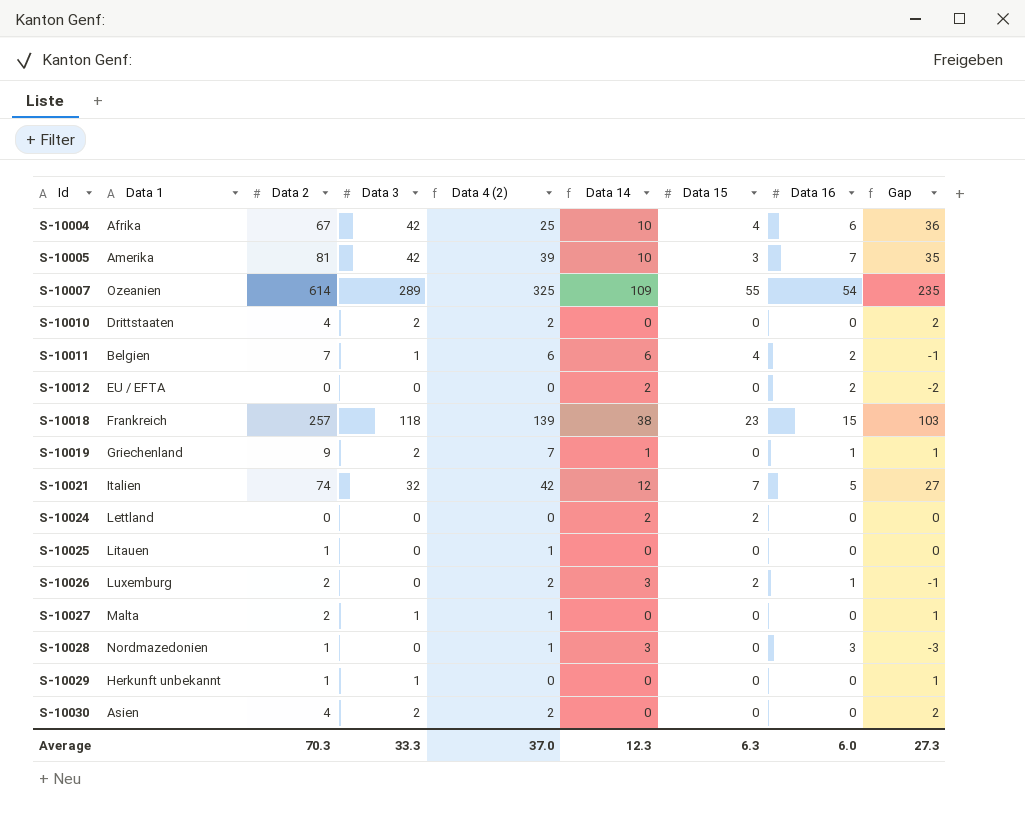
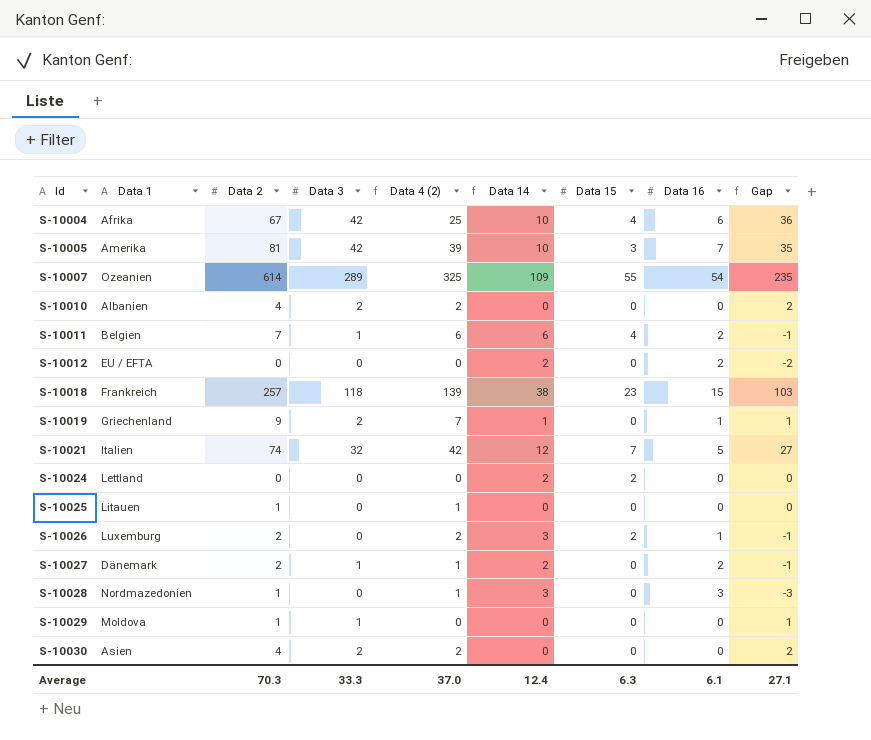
S-10010 | Data 1: Drittstaaten -> Albanien
S-10027 | Data 1: Malta -> Dänemark
S-10027 | Data 14: 0 -> 2
S-10027 | Data 16: 0 -> 2
S-10027 | Gap: 1 -> -1
S-10029 | Data 1: Herkunft unbekannt -> Moldova
Average | Data 14: 12.3 -> 12.4
Average | Data 16: 6.0 -> 6.1
Average | Gap: 27.3 -> 27.1

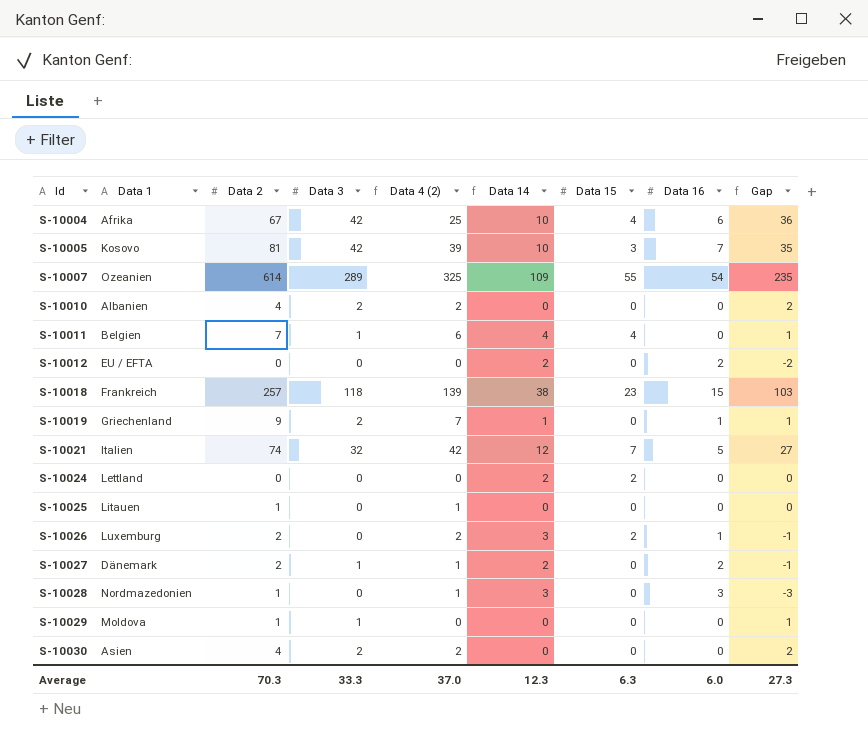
S-10005 | Data 1: Amerika -> Kosovo
S-10011 | Data 14: 6 -> 4
S-10011 | Data 16: 2 -> 0
S-10011 | Gap: -1 -> 1
Average | Data 14: 12.4 -> 12.3
Average | Data 16: 6.1 -> 6.0
Average | Gap: 27.1 -> 27.3

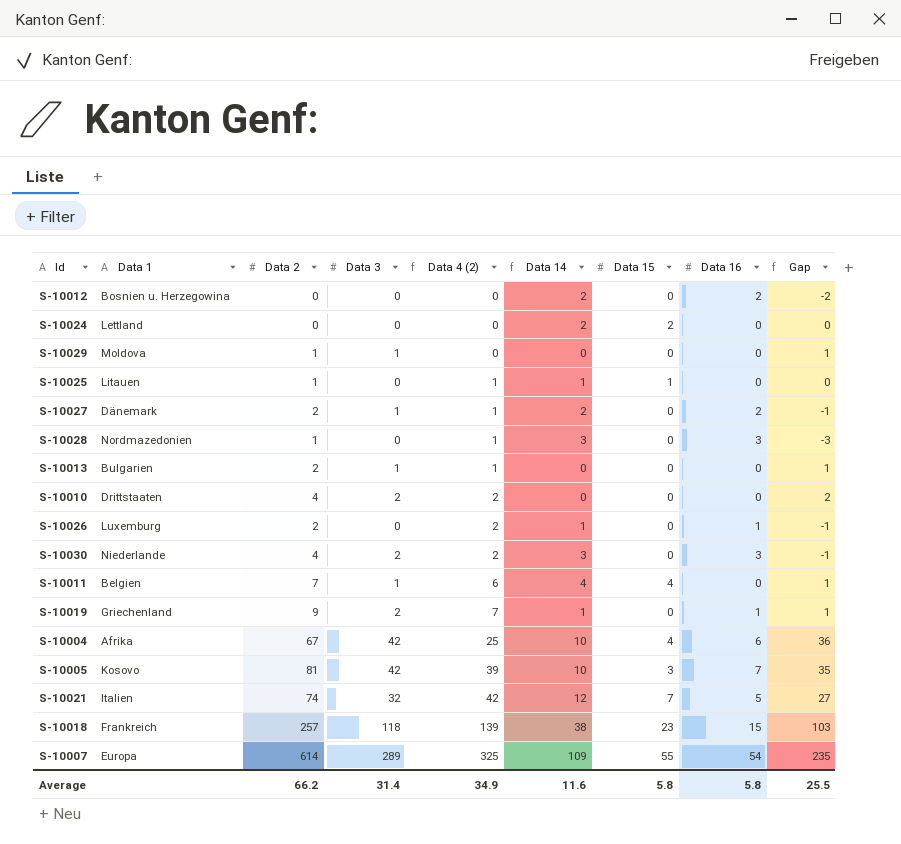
row order: Id ascending -> Data 4 (2) ascending
S-10012 | Data 1: EU / EFTA -> Bosnien u. Herzegowina
S-10025 | Data 14: 0 -> 1
S-10025 | Data 15: 0 -> 1
row S-10013: none -> Bulgarien | 2 | 1 | 1 | 0 | 0 | 0 | 1
S-10010 | Data 1: Albanien -> Drittstaaten
S-10026 | Data 14: 3 -> 1
S-10026 | Data 15: 2 -> 0
S-10030 | Data 1: Asien -> Niederlande
S-10030 | Data 14: 0 -> 3
S-10030 | Data 16: 0 -> 3
S-10030 | Gap: 2 -> -1
S-10007 | Data 1: Ozeanien -> Europa
Average | Data 2: 70.3 -> 66.2
Average | Data 3: 33.3 -> 31.4
Average | Data 4 (2): 37.0 -> 34.9
Average | Data 14: 12.3 -> 11.6
Average | Data 15: 6.3 -> 5.8
Average | Data 16: 6.0 -> 5.8
Average | Gap: 27.3 -> 25.5

